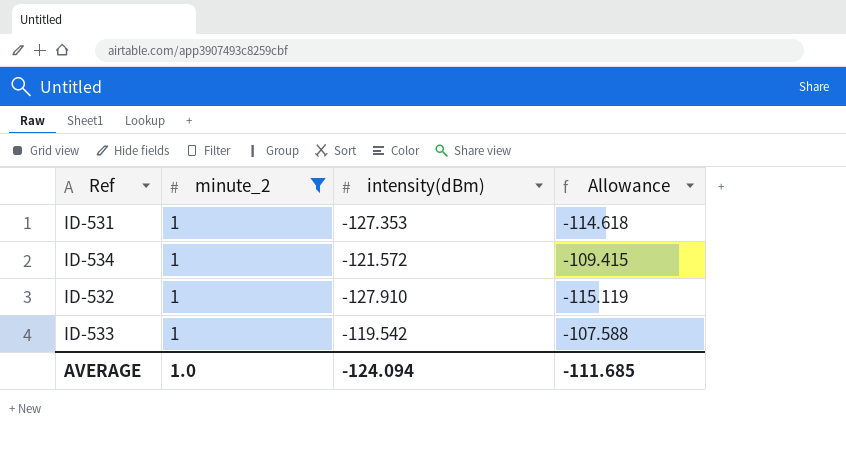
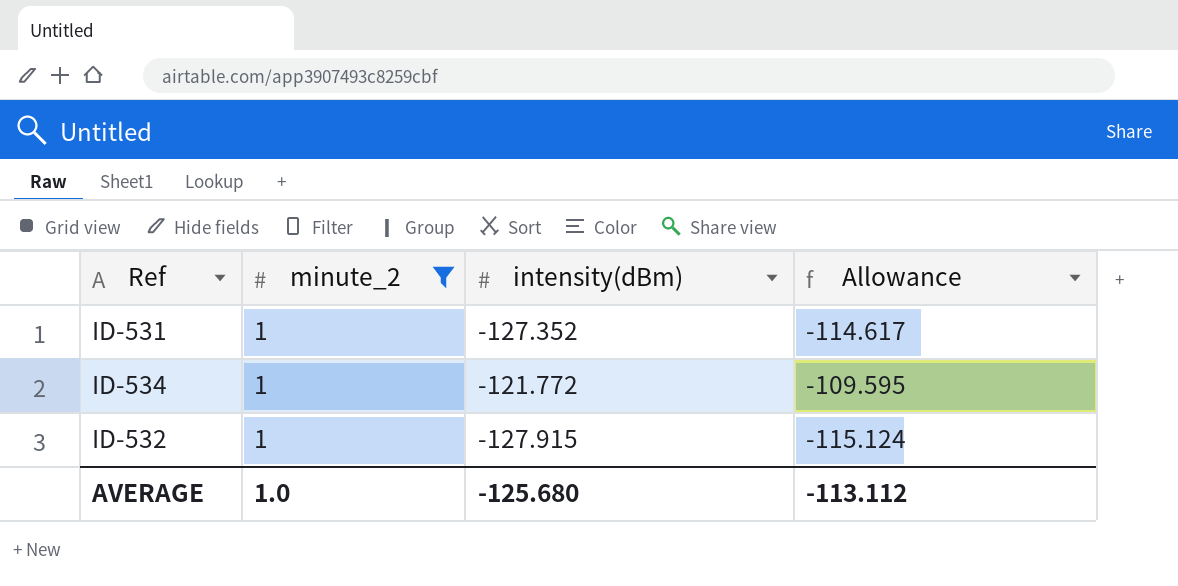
row ID-533: 1 | -119.542 | -107.588 -> none
ID-531 | intensity(dBm): -127.353 -> -127.352
ID-531 | Allowance: -114.618 -> -114.617
ID-534 | intensity(dBm): -121.572 -> -121.772
ID-534 | Allowance: -109.415 -> -109.595
ID-532 | intensity(dBm): -127.910 -> -127.915
ID-532 | Allowance: -115.119 -> -115.124
AVERAGE | intensity(dBm): -124.094 -> -125.680
AVERAGE | Allowance: -111.685 -> -113.112

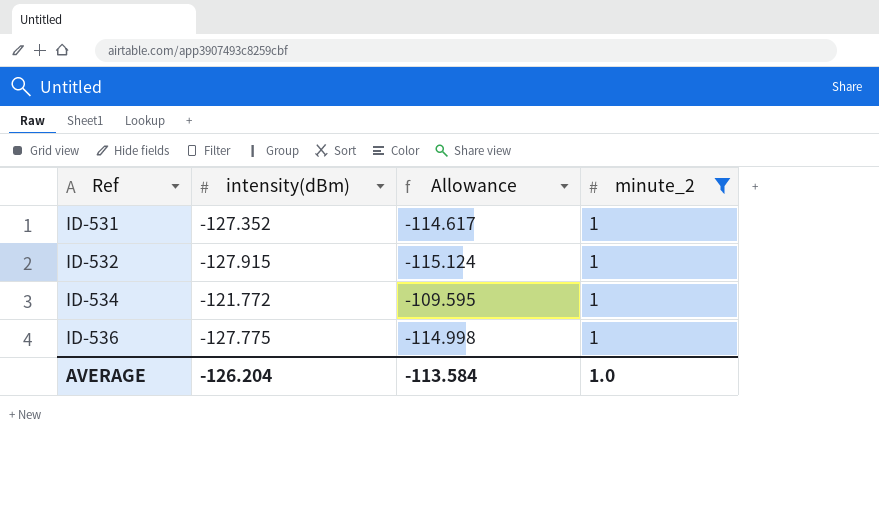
row order: none -> Ref ascending
column minute_2 | position: 2 -> 4
row ID-536: none -> -127.775 | -114.998 | 1
AVERAGE | intensity(dBm): -125.680 -> -126.204
AVERAGE | Allowance: -113.112 -> -113.584

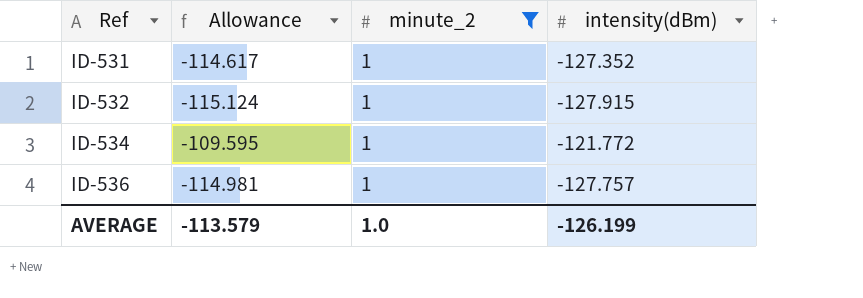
column intensity(dBm) | position: 2 -> 4
ID-536 | Allowance: -114.998 -> -114.981
ID-536 | intensity(dBm): -127.775 -> -127.757
AVERAGE | Allowance: -113.584 -> -113.579
AVERAGE | intensity(dBm): -126.204 -> -126.199

